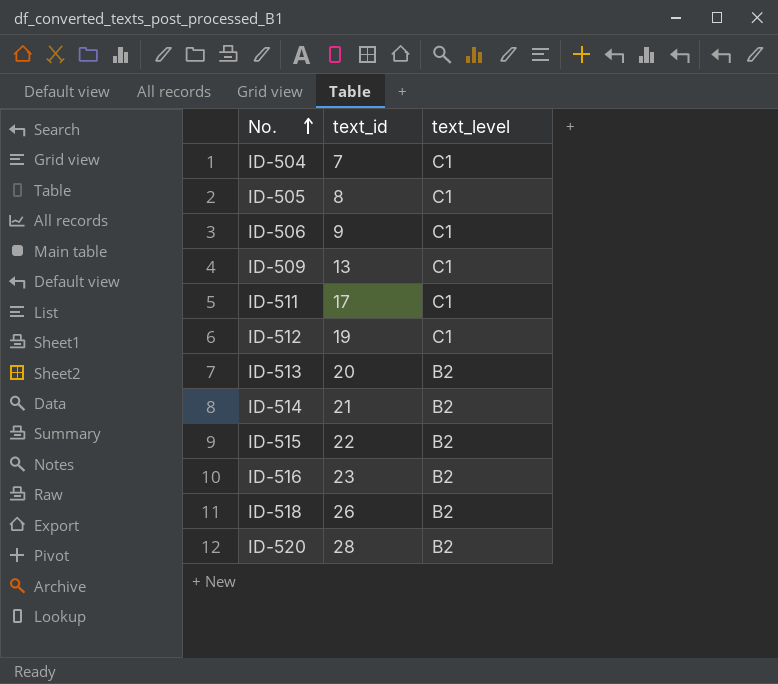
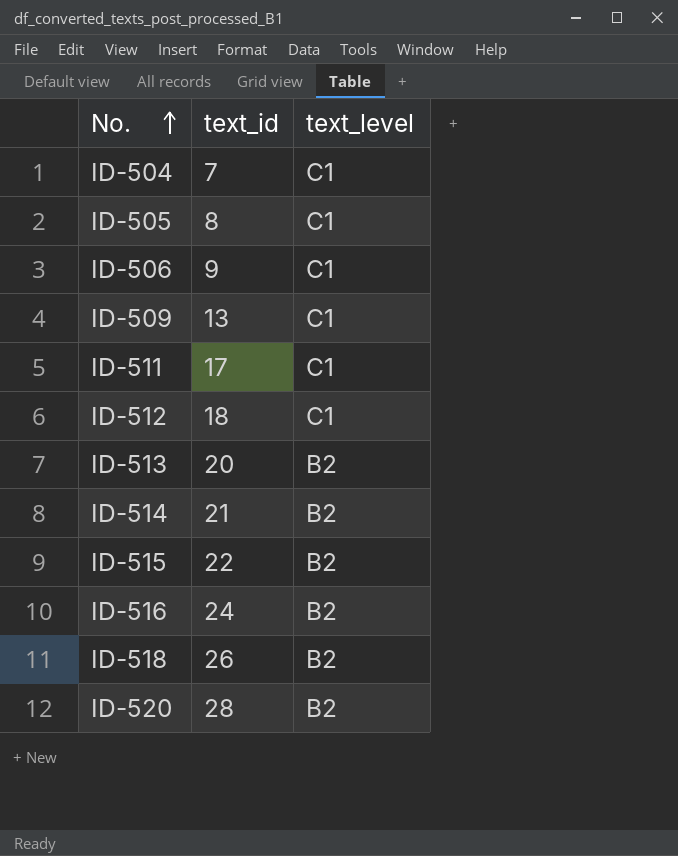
ID-512 | text_id: 19 -> 18
ID-516 | text_id: 23 -> 24

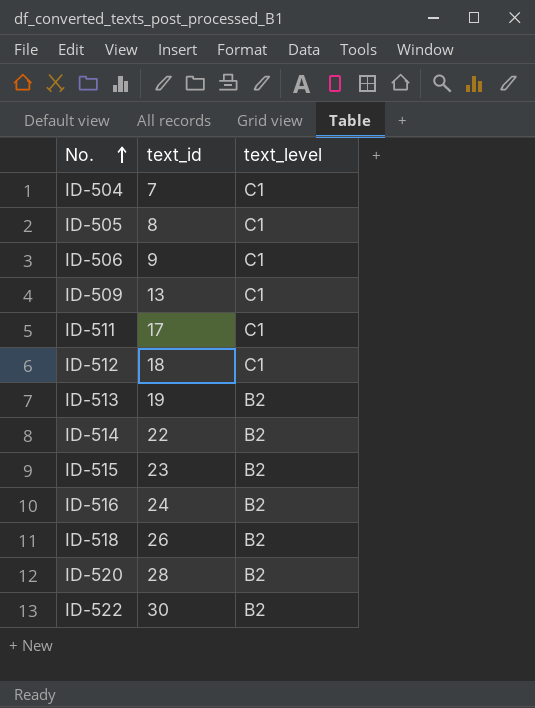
ID-513 | text_id: 20 -> 19
ID-514 | text_id: 21 -> 22
ID-515 | text_id: 22 -> 23
row ID-522: none -> 30 | B2

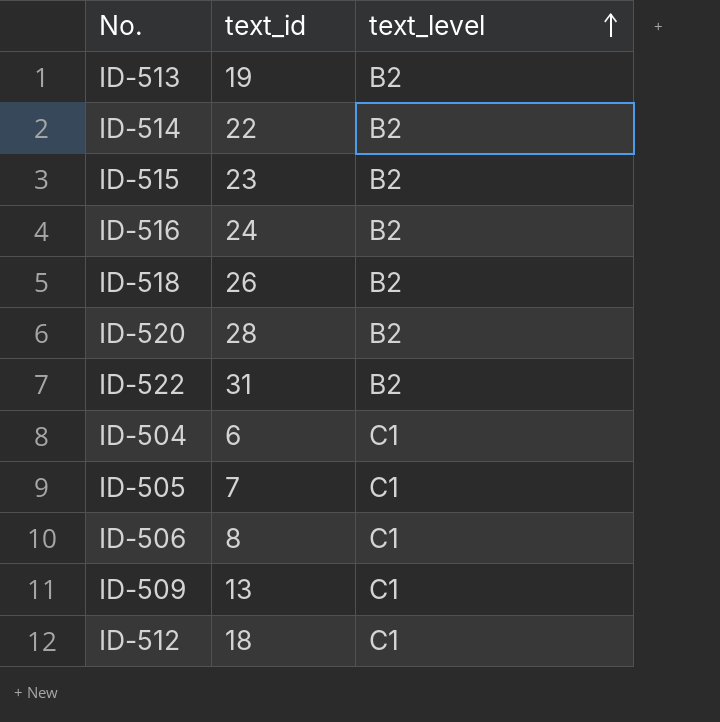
row order: No. ascending -> text_level ascending
row ID-511: 17 | C1 -> none
ID-522 | text_id: 30 -> 31
ID-504 | text_id: 7 -> 6
ID-505 | text_id: 8 -> 7
ID-506 | text_id: 9 -> 8

